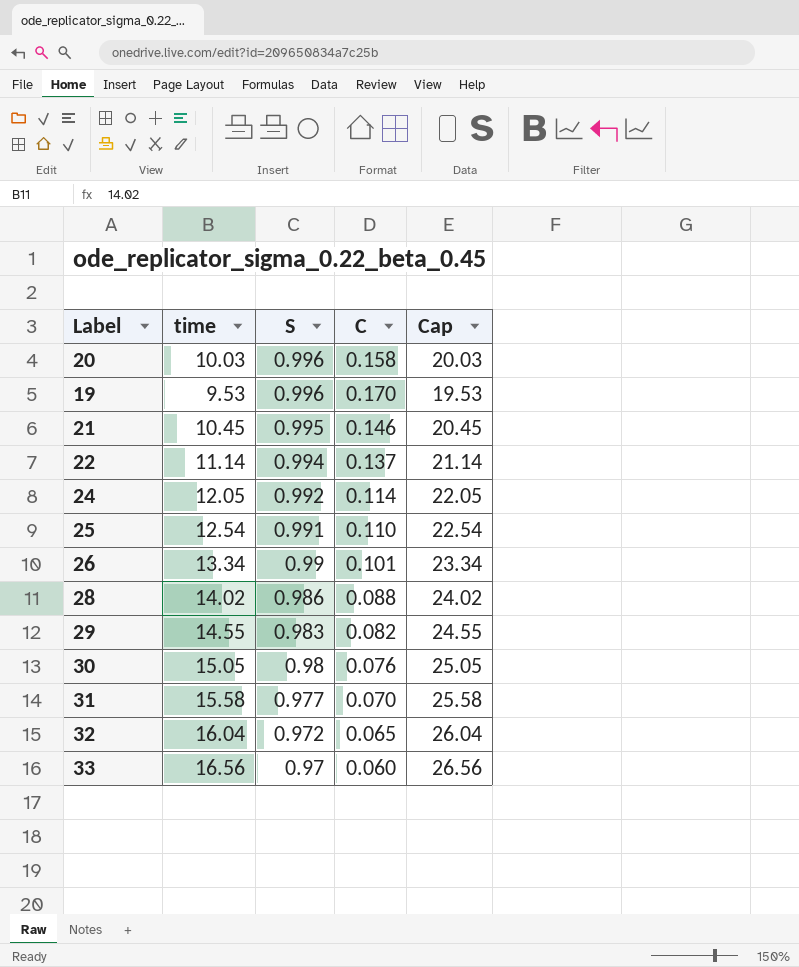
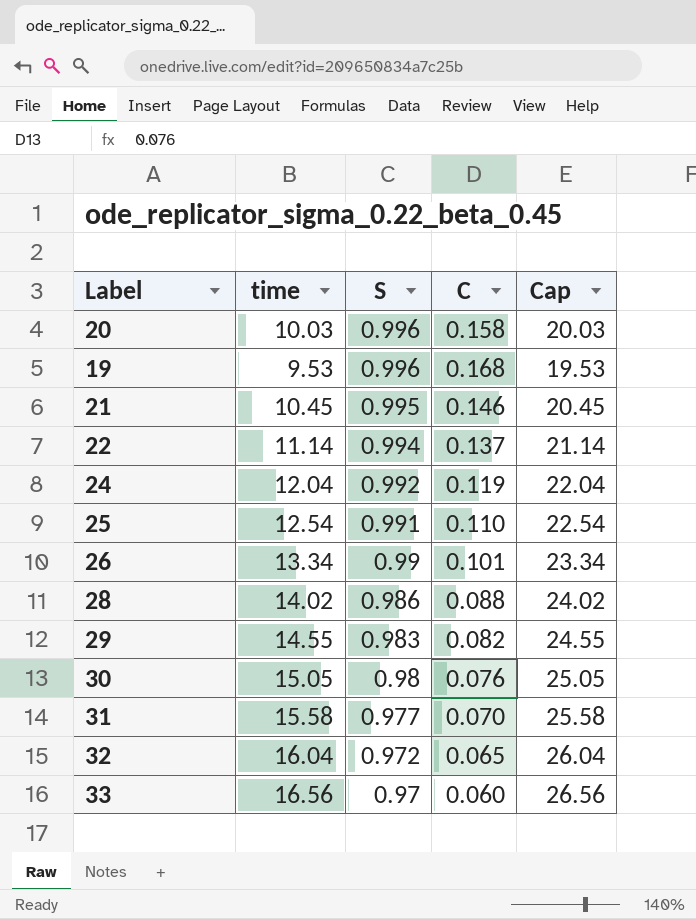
19 | C: 0.170 -> 0.168
24 | time: 12.05 -> 12.04
24 | C: 0.114 -> 0.119
24 | Cap: 22.05 -> 22.04

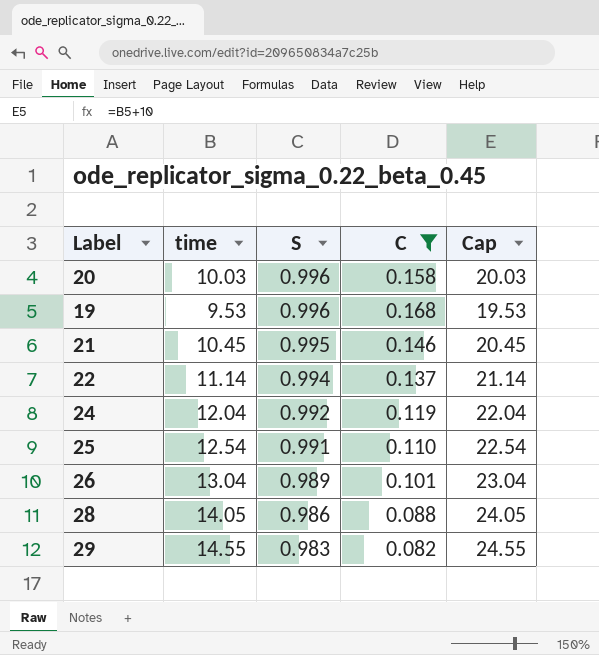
filter: none -> C >= 0.082
26 | time: 13.34 -> 13.04
26 | S: 0.99 -> 0.989
26 | Cap: 23.34 -> 23.04
28 | time: 14.02 -> 14.05
28 | Cap: 24.02 -> 24.05

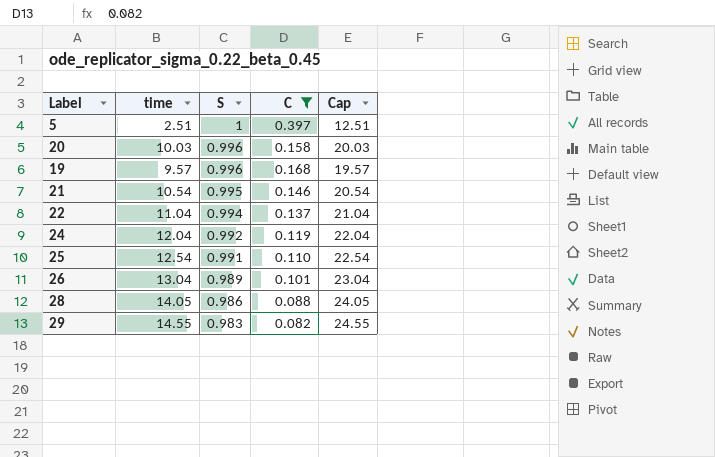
row 5: none -> 2.51 | 1 | 0.397 | 12.51
19 | time: 9.53 -> 9.57
19 | Cap: 19.53 -> 19.57
21 | time: 10.45 -> 10.54
21 | Cap: 20.45 -> 20.54
22 | time: 11.14 -> 11.04
22 | Cap: 21.14 -> 21.04

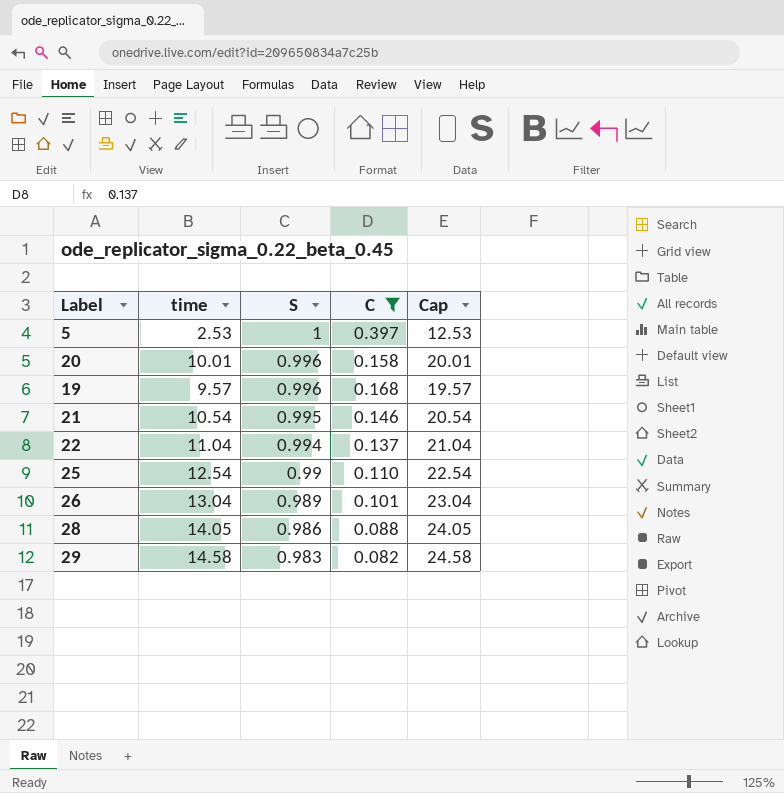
row 24: 12.04 | 0.992 | 0.119 | 22.04 -> none
5 | time: 2.51 -> 2.53
5 | Cap: 12.51 -> 12.53
20 | time: 10.03 -> 10.01
20 | Cap: 20.03 -> 20.01
25 | S: 0.991 -> 0.99
29 | time: 14.55 -> 14.58
29 | Cap: 24.55 -> 24.58

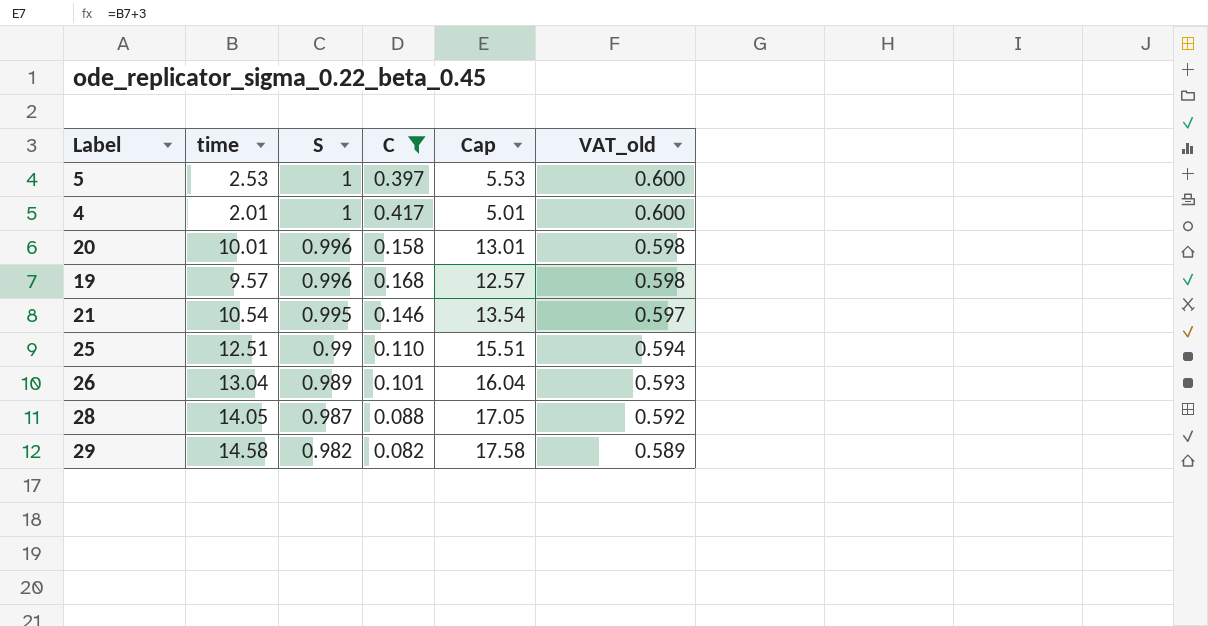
column Cap | formula: [time] + 10 -> [time] + 3
column VAT_old | formula: none -> [S] * 0.6
row 22: 11.04 | 0.994 | 0.137 | 21.04 -> none
row 4: none -> 2.01 | 1 | 0.417 | 5.01 | 0.600
25 | time: 12.54 -> 12.51
28 | S: 0.986 -> 0.987
29 | S: 0.983 -> 0.982

